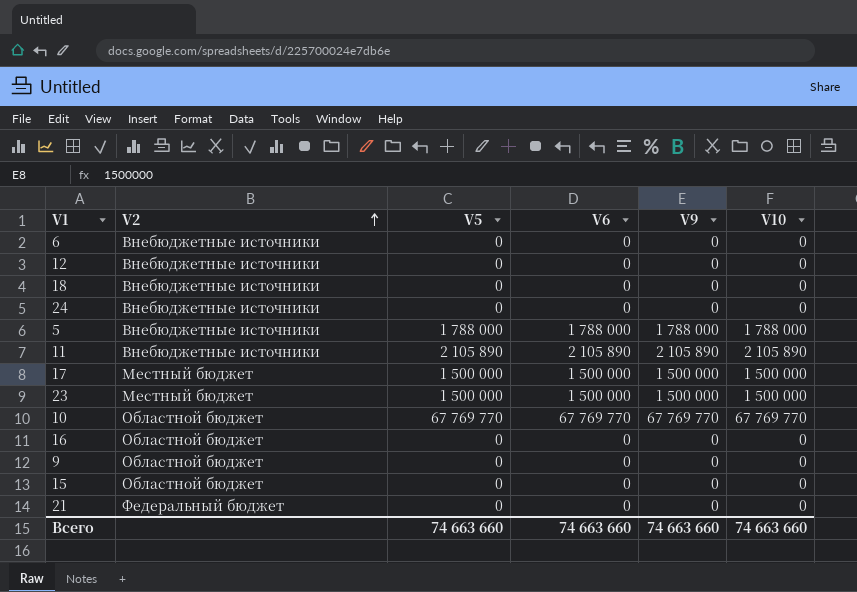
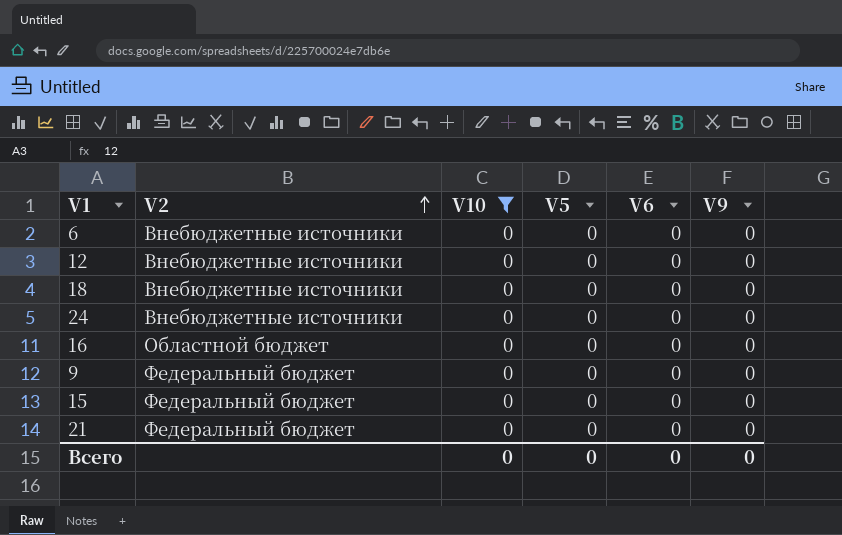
filter: none -> V10 = 0
column V10 | position: 6 -> 3
9 | V2: Областной бюджет -> Федеральный бюджет
15 | V2: Областной бюджет -> Федеральный бюджет
Всего | V10: 74 663 660 -> 0
Всего | V5: 74 663 660 -> 0
Всего | V6: 74 663 660 -> 0
Всего | V9: 74 663 660 -> 0

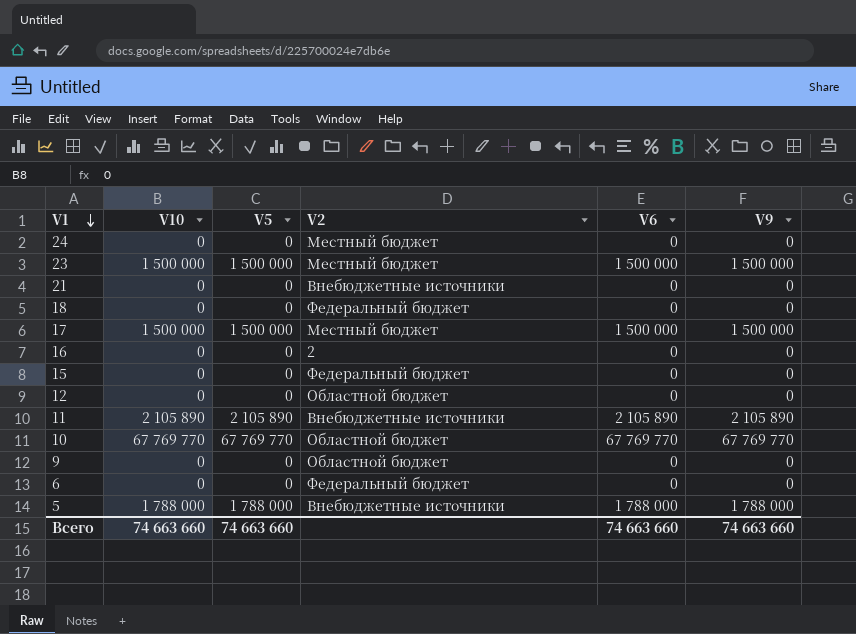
filter: V10 = 0 -> none
row order: V2 ascending -> V1 descending
column V2 | position: 2 -> 4
24 | V2: Внебюджетные источники -> Местный бюджет
21 | V2: Федеральный бюджет -> Внебюджетные источники
18 | V2: Внебюджетные источники -> Федеральный бюджет
16 | V2: Областной бюджет -> 2
12 | V2: Внебюджетные источники -> Областной бюджет
9 | V2: Федеральный бюджет -> Областной бюджет
6 | V2: Внебюджетные источники -> Федеральный бюджет
Всего | V10: 0 -> 74 663 660
Всего | V5: 0 -> 74 663 660
Всего | V6: 0 -> 74 663 660
Всего | V9: 0 -> 74 663 660

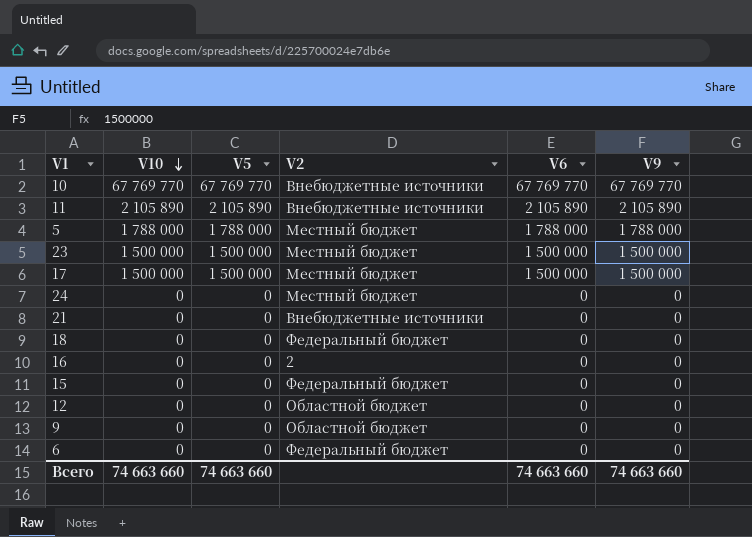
row order: V1 descending -> V10 descending
10 | V2: Областной бюджет -> Внебюджетные источники
5 | V2: Внебюджетные источники -> Местный бюджет

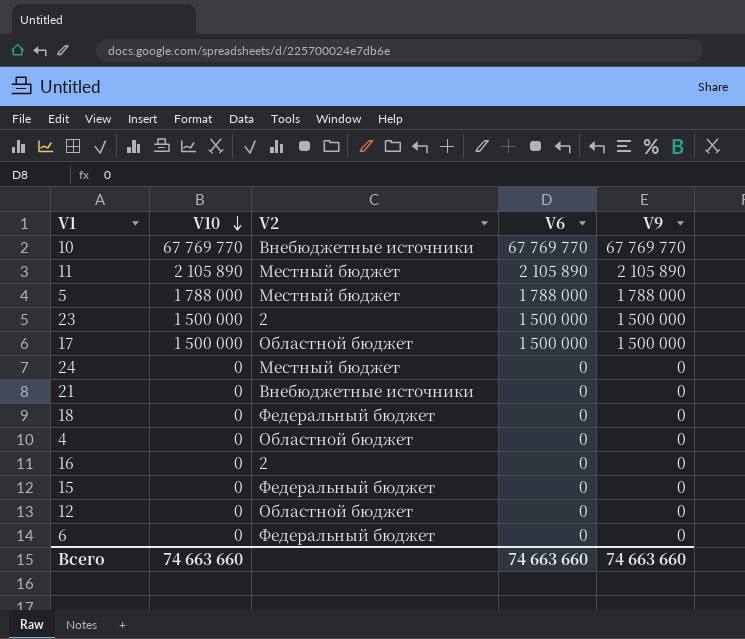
column V5 | position: 3 -> none
row 9: 0 | 0 | Областной бюджет | 0 | 0 -> none
11 | V2: Внебюджетные источники -> Местный бюджет
23 | V2: Местный бюджет -> 2
17 | V2: Местный бюджет -> Областной бюджет
row 4: none -> 0 | Областной бюджет | 0 | 0

